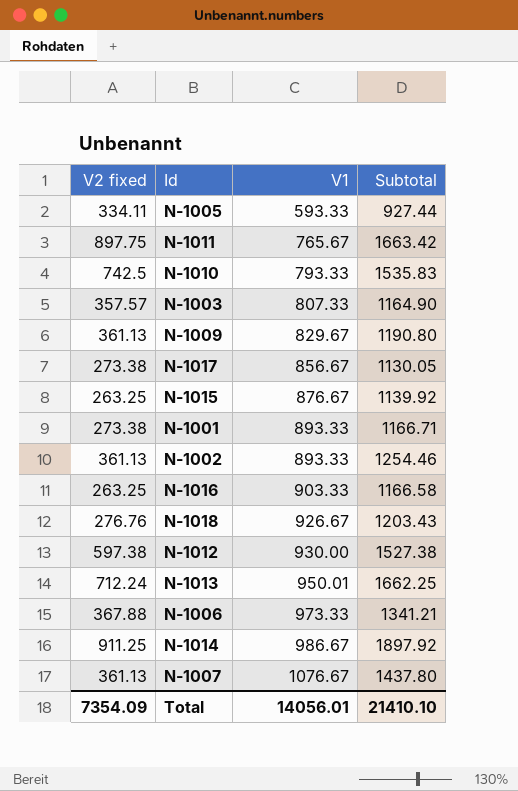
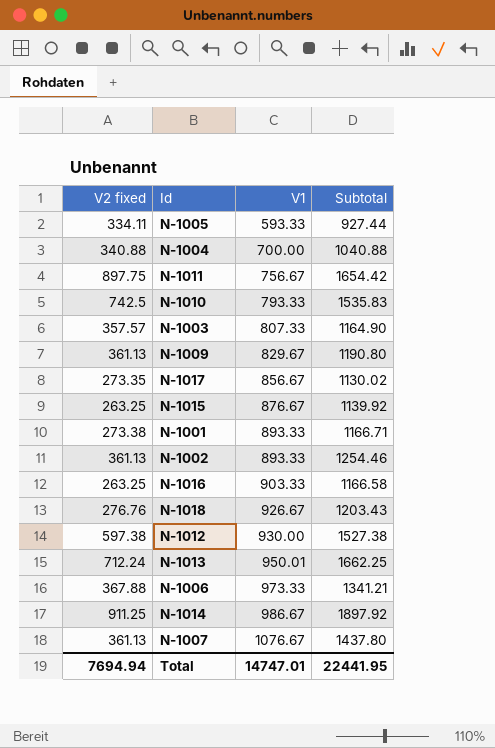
row N-1004: none -> 340.88 | 700.00 | 1040.88
N-1011 | V1: 765.67 -> 756.67
N-1011 | Subtotal: 1663.42 -> 1654.42
N-1017 | V2 fixed: 273.38 -> 273.35
N-1017 | Subtotal: 1130.05 -> 1130.02
Total | V2 fixed: 7354.09 -> 7694.94
Total | V1: 14056.01 -> 14747.01
Total | Subtotal: 21410.10 -> 22441.95

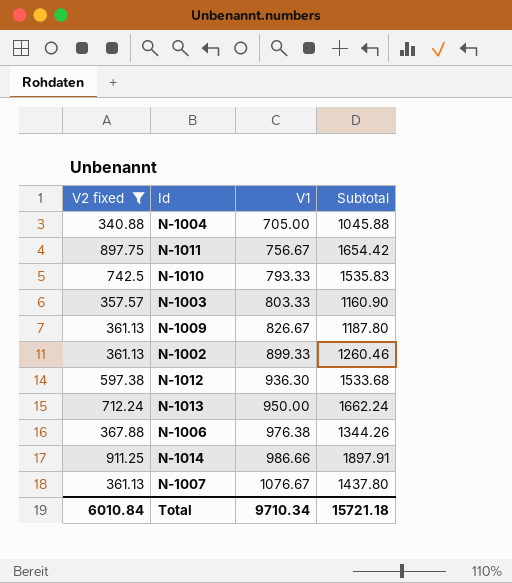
filter: none -> V2 fixed >= 340.88
N-1004 | V1: 700.00 -> 705.00
N-1004 | Subtotal: 1040.88 -> 1045.88
N-1003 | V1: 807.33 -> 803.33
N-1003 | Subtotal: 1164.90 -> 1160.90
N-1009 | V1: 829.67 -> 826.67
N-1009 | Subtotal: 1190.80 -> 1187.80
N-1002 | V1: 893.33 -> 899.33
N-1002 | Subtotal: 1254.46 -> 1260.46
N-1012 | V1: 930.00 -> 936.30
N-1012 | Subtotal: 1527.38 -> 1533.68
N-1013 | V1: 950.01 -> 950.00
N-1013 | Subtotal: 1662.25 -> 1662.24
N-1006 | V1: 973.33 -> 976.38
N-1006 | Subtotal: 1341.21 -> 1344.26
N-1014 | V1: 986.67 -> 986.66
N-1014 | Subtotal: 1897.92 -> 1897.91
Total | V2 fixed: 7694.94 -> 6010.84
Total | V1: 14747.01 -> 9710.34
Total | Subtotal: 22441.95 -> 15721.18

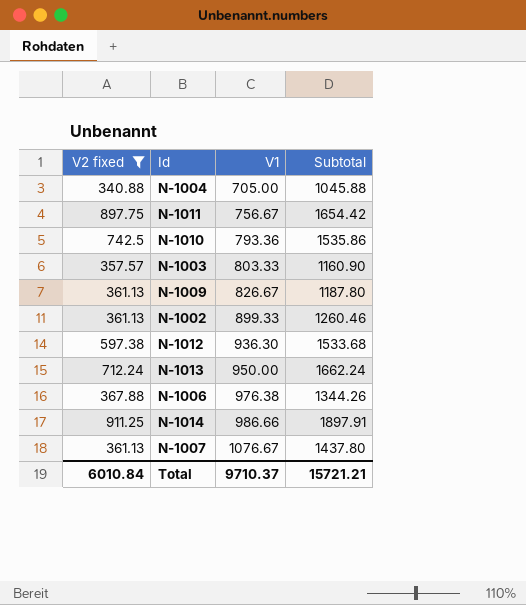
N-1010 | V1: 793.33 -> 793.36
N-1010 | Subtotal: 1535.83 -> 1535.86
Total | V1: 9710.34 -> 9710.37
Total | Subtotal: 15721.18 -> 15721.21

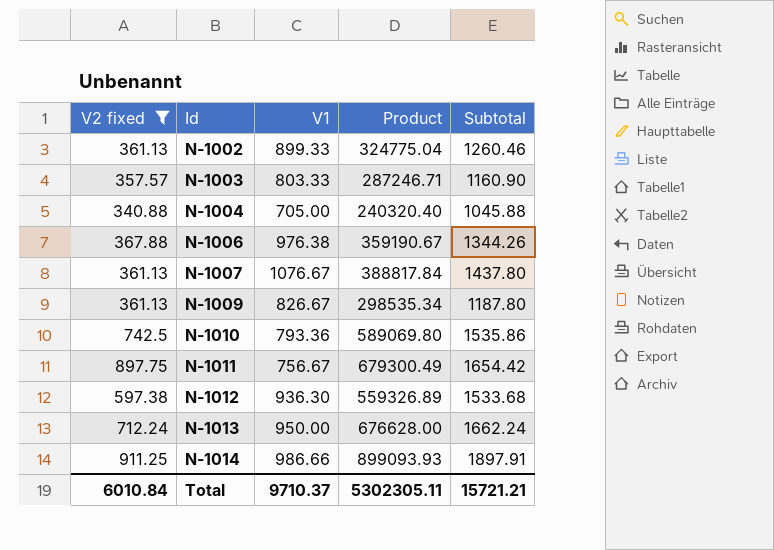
row order: V1 ascending -> Id ascending
column Product | formula: none -> [V2 fixed] * [V1]

